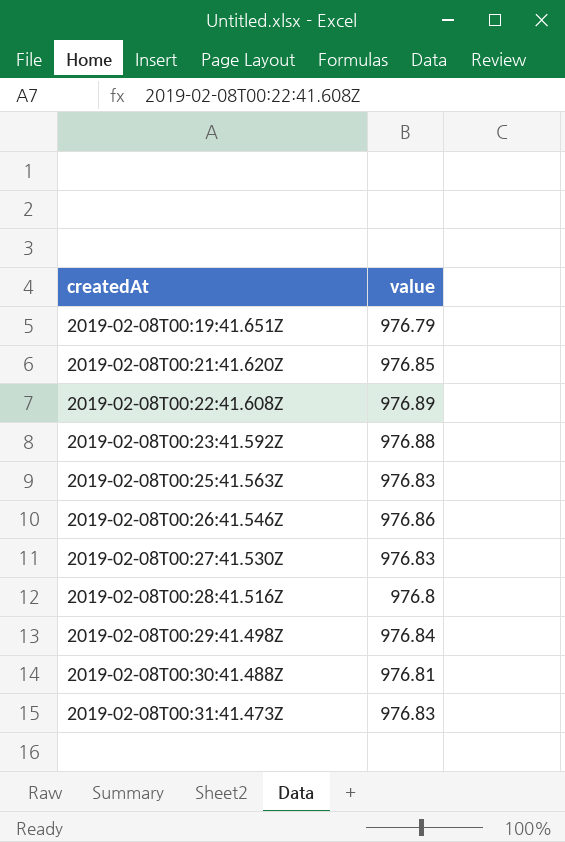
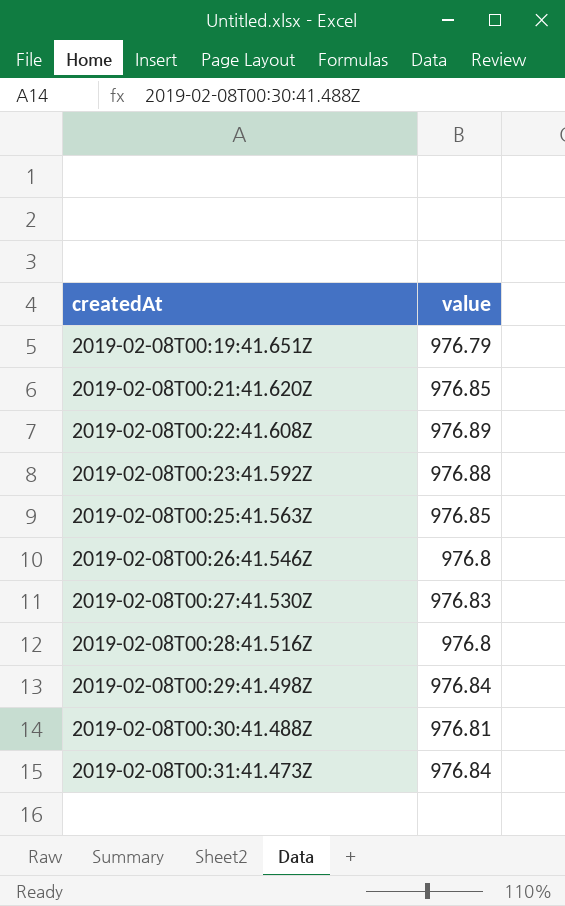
2019-02-08T00:25:41.563Z | value: 976.83 -> 976.85
2019-02-08T00:26:41.546Z | value: 976.86 -> 976.8
2019-02-08T00:31:41.473Z | value: 976.83 -> 976.84

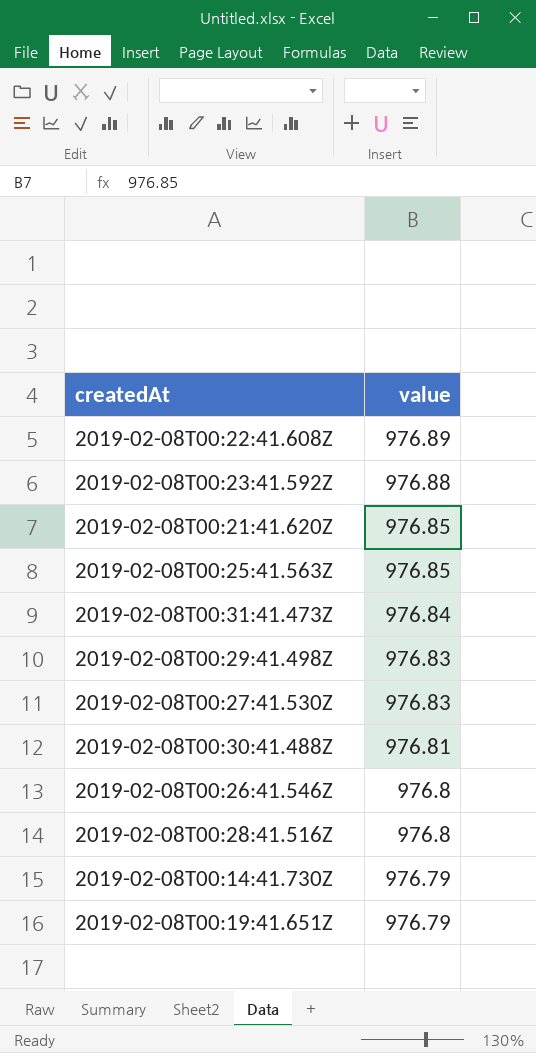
row order: createdAt ascending -> value descending
2019-02-08T00:29:41.498Z | value: 976.84 -> 976.83
row 2019-02-08T00:14:41.730Z: none -> 976.79

